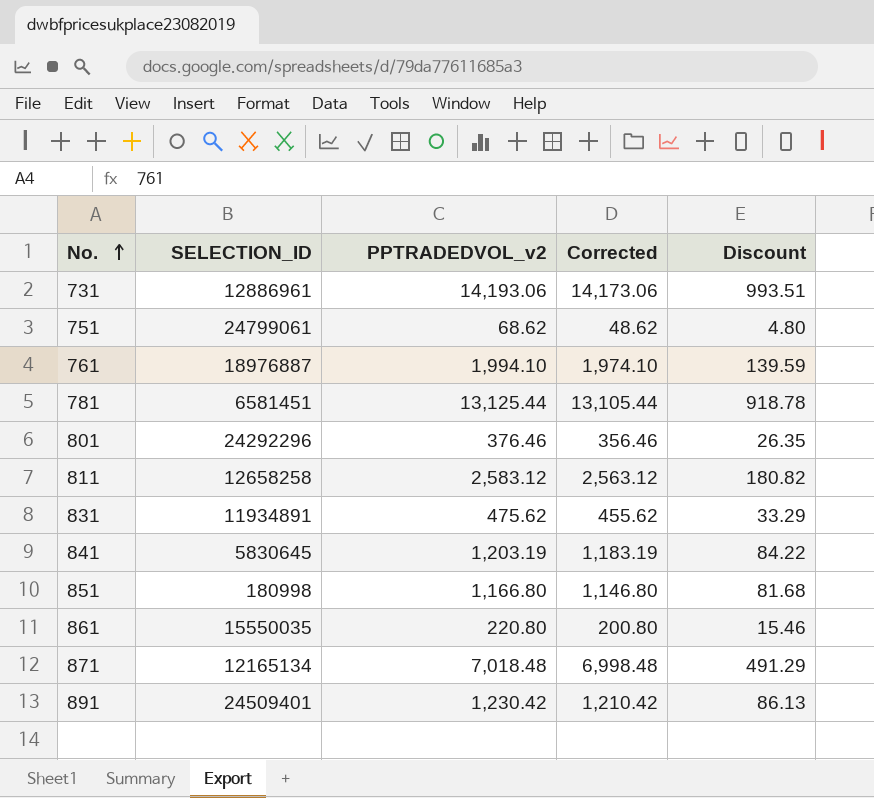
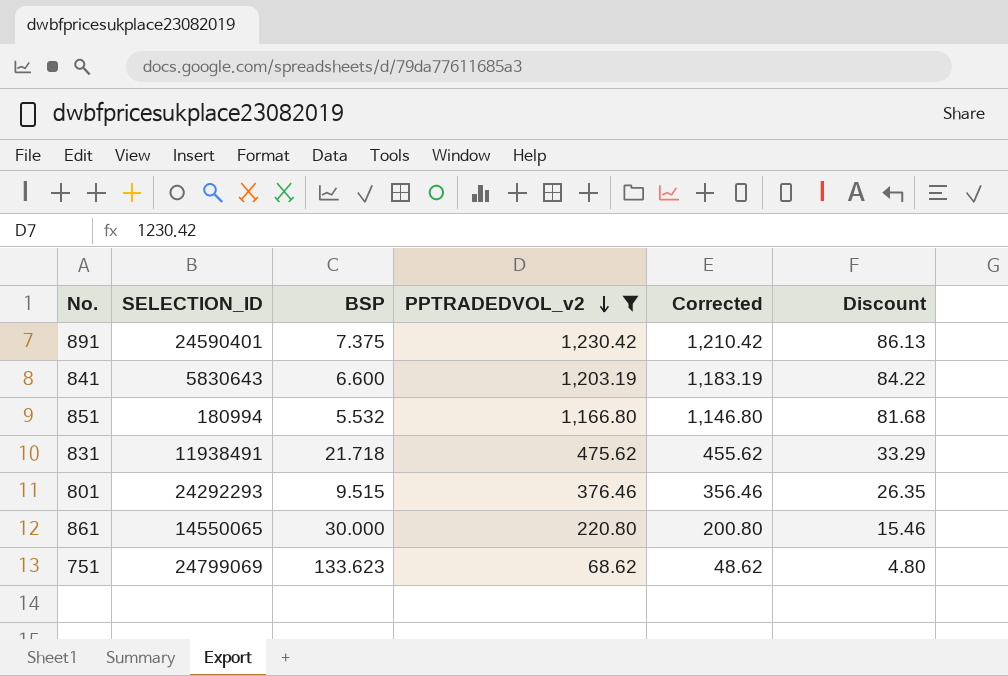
filter: none -> PPTRADEDVOL_v2 <= 1,230.42
row order: No. ascending -> PPTRADEDVOL_v2 descending
column BSP | position: none -> 3
891 | SELECTION_ID: 24509401 -> 24590401
841 | SELECTION_ID: 5830645 -> 5830643
851 | SELECTION_ID: 180998 -> 180994
831 | SELECTION_ID: 11934891 -> 11938491
801 | SELECTION_ID: 24292296 -> 24292293
861 | SELECTION_ID: 15550035 -> 14550065
751 | SELECTION_ID: 24799061 -> 24799069

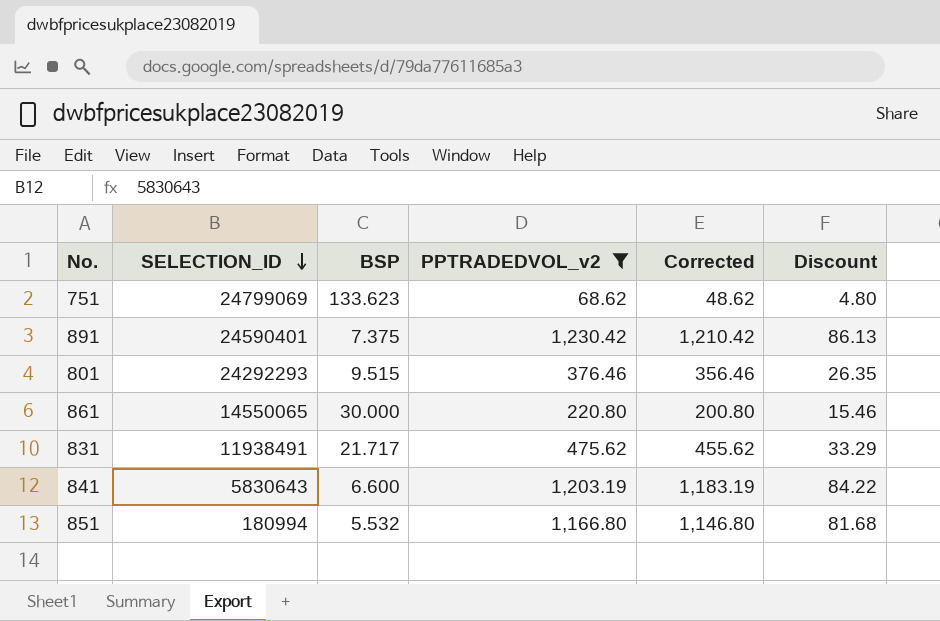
row order: PPTRADEDVOL_v2 descending -> SELECTION_ID descending
831 | BSP: 21.718 -> 21.717

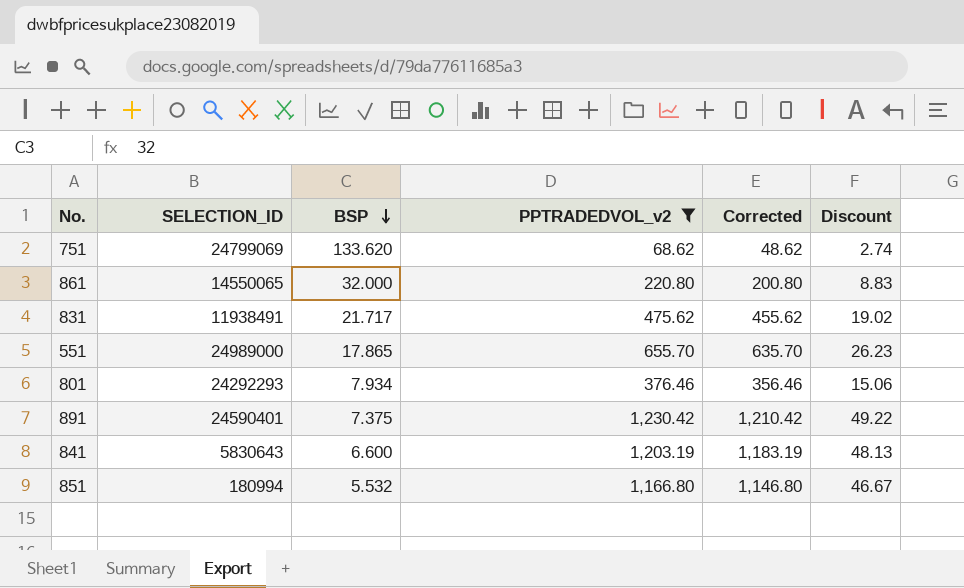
row order: SELECTION_ID descending -> BSP descending
column Discount | formula: [PPTRADEDVOL_v2] * 0.07 -> [PPTRADEDVOL_v2] * 0.04
751 | BSP: 133.623 -> 133.620
861 | BSP: 30.000 -> 32.000
row 551: none -> 24989000 | 17.865 | 655.70 | 635.70 | 26.23
801 | BSP: 9.515 -> 7.934

